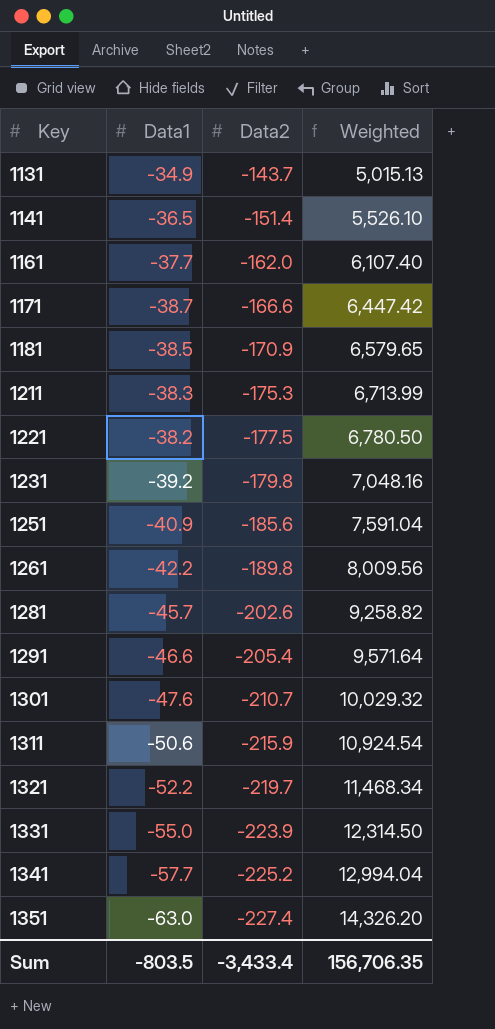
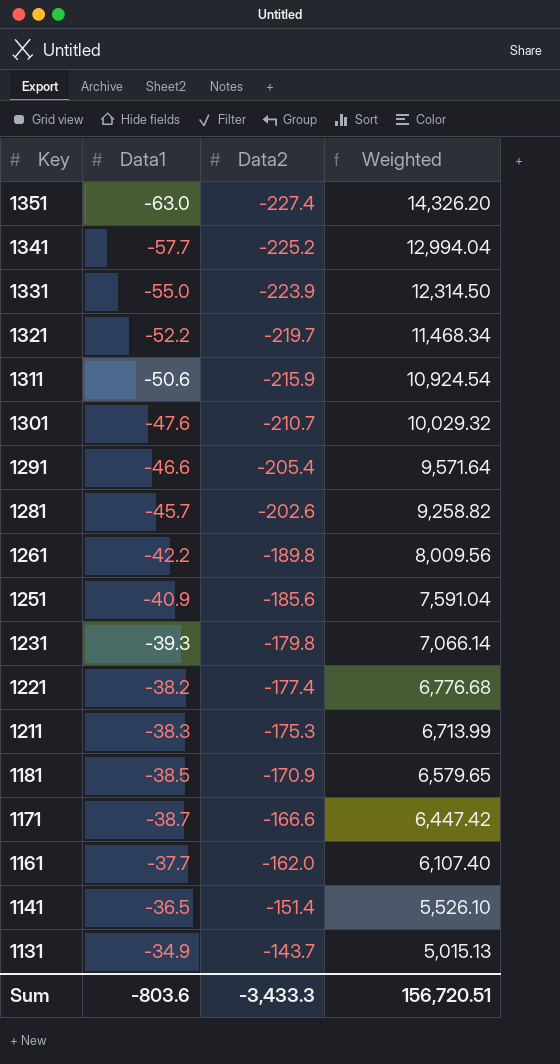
row order: Key ascending -> Key descending
1231 | Data1: -39.2 -> -39.3
1231 | Weighted: 7,048.16 -> 7,066.14
1221 | Data2: -177.5 -> -177.4
1221 | Weighted: 6,780.50 -> 6,776.68
Sum | Data1: -803.5 -> -803.6
Sum | Data2: -3,433.4 -> -3,433.3
Sum | Weighted: 156,706.35 -> 156,720.51

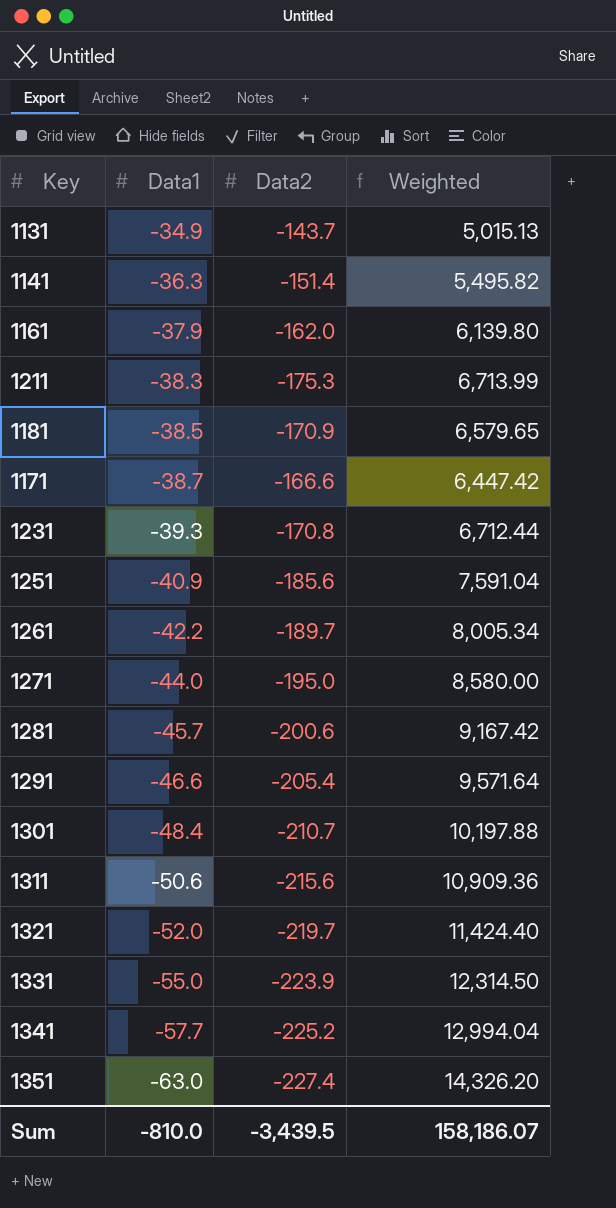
row order: Key descending -> Data1 descending
row 1221: -38.2 | -177.4 | 6,776.68 -> none
1141 | Data1: -36.5 -> -36.3
1141 | Weighted: 5,526.10 -> 5,495.82
1161 | Data1: -37.7 -> -37.9
1161 | Weighted: 6,107.40 -> 6,139.80
1231 | Data2: -179.8 -> -170.8
1231 | Weighted: 7,066.14 -> 6,712.44
1261 | Data2: -189.8 -> -189.7
1261 | Weighted: 8,009.56 -> 8,005.34
row 1271: none -> -44.0 | -195.0 | 8,580.00
1281 | Data2: -202.6 -> -200.6
1281 | Weighted: 9,258.82 -> 9,167.42
1301 | Data1: -47.6 -> -48.4
1301 | Weighted: 10,029.32 -> 10,197.88
1311 | Data2: -215.9 -> -215.6
1311 | Weighted: 10,924.54 -> 10,909.36
1321 | Data1: -52.2 -> -52.0
1321 | Weighted: 11,468.34 -> 11,424.40
Sum | Data1: -803.6 -> -810.0
Sum | Data2: -3,433.3 -> -3,439.5
Sum | Weighted: 156,720.51 -> 158,186.07

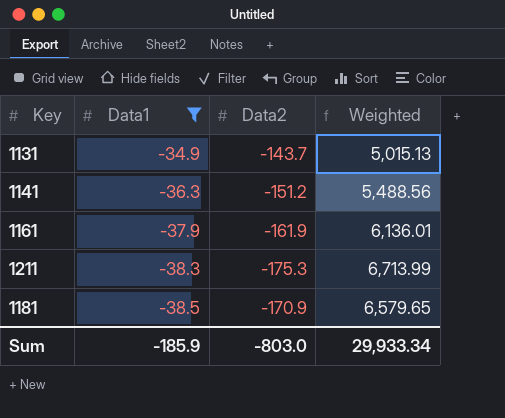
filter: none -> Data1 >= -38.5
1141 | Data2: -151.4 -> -151.2
1141 | Weighted: 5,495.82 -> 5,488.56
1161 | Data2: -162.0 -> -161.9
1161 | Weighted: 6,139.80 -> 6,136.01
Sum | Data1: -810.0 -> -185.9
Sum | Data2: -3,439.5 -> -803.0
Sum | Weighted: 158,186.07 -> 29,933.34

